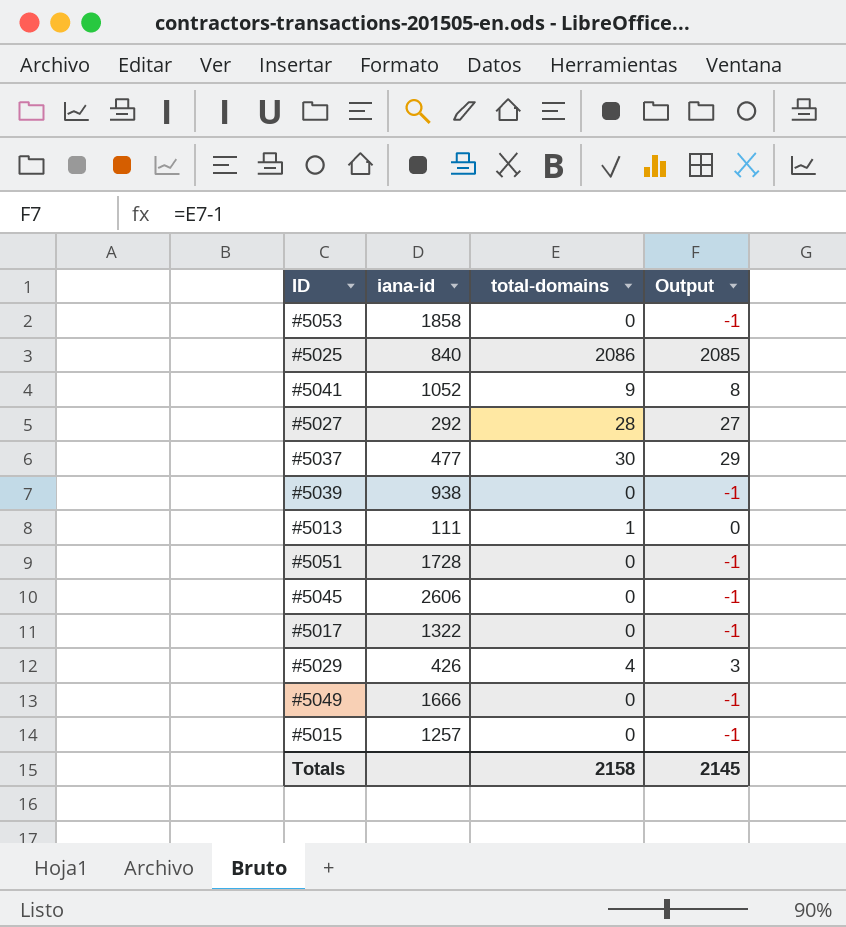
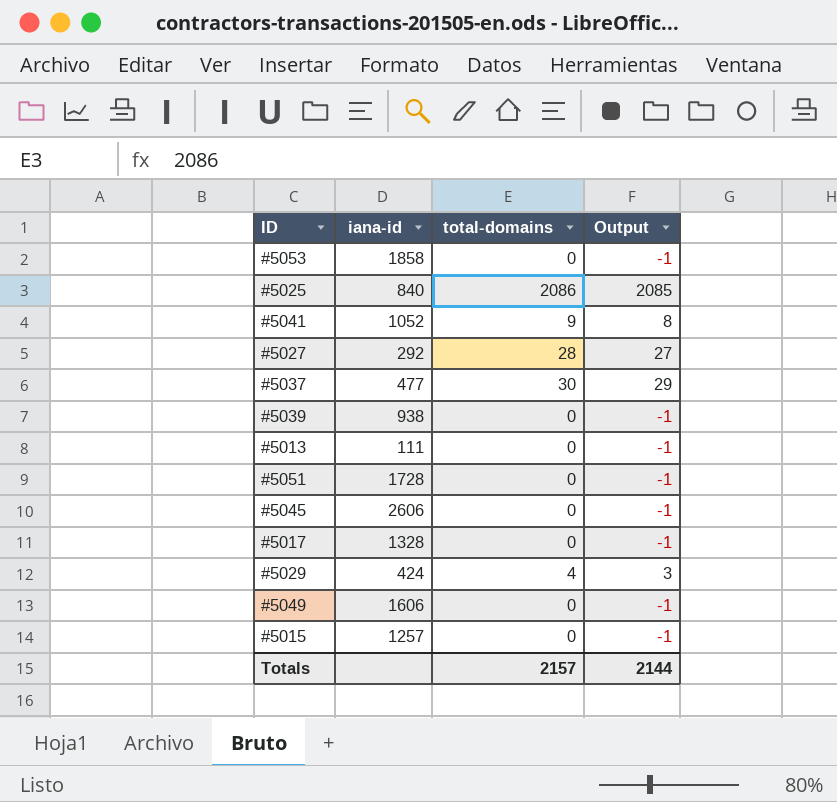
#5013 | total-domains: 1 -> 0
#5013 | Output: 0 -> -1
#5017 | iana-id: 1322 -> 1328
#5029 | iana-id: 426 -> 424
#5049 | iana-id: 1666 -> 1606
Totals | total-domains: 2158 -> 2157
Totals | Output: 2145 -> 2144

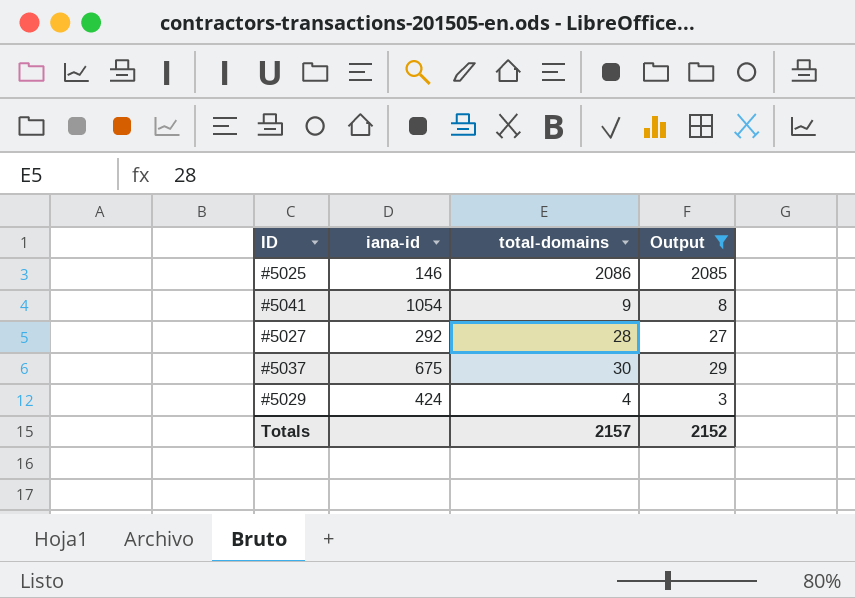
filter: none -> Output != -1
#5025 | iana-id: 840 -> 146
#5041 | iana-id: 1052 -> 1054
#5037 | iana-id: 477 -> 675
Totals | Output: 2144 -> 2152

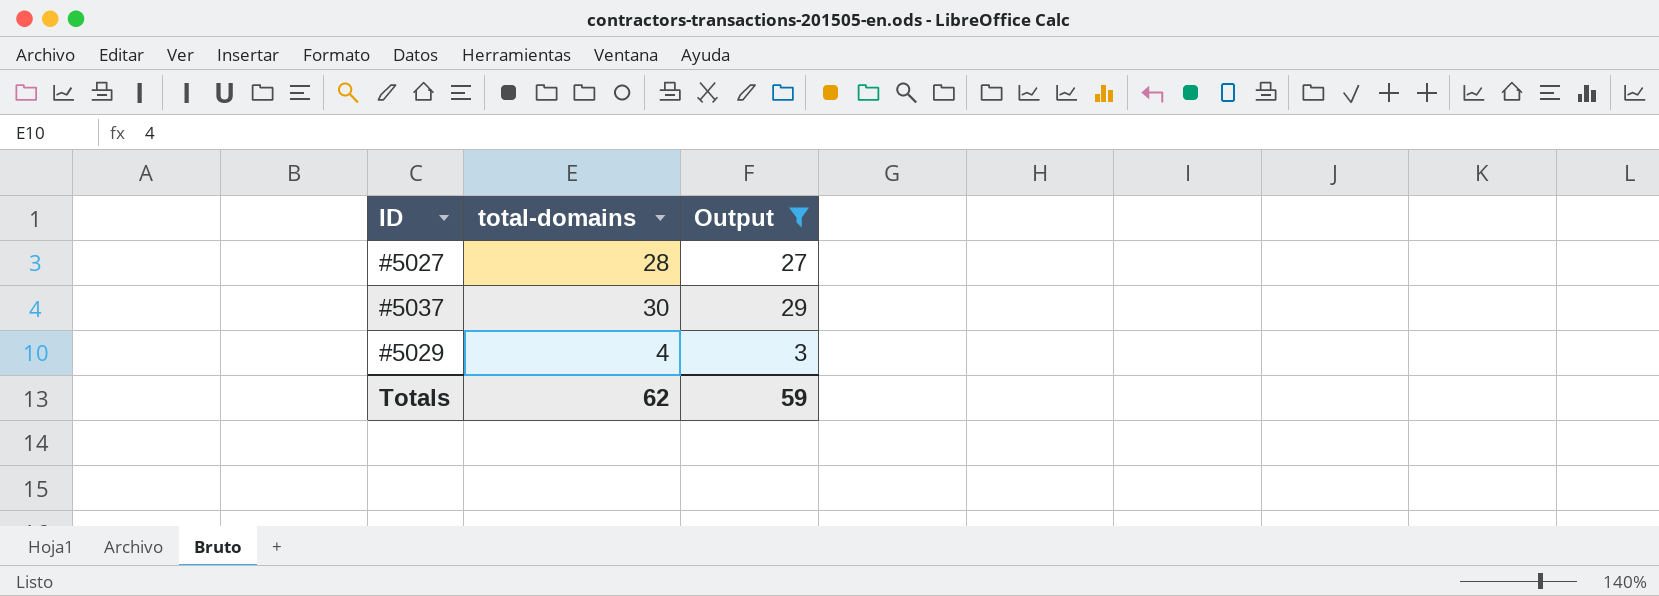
column iana-id | position: 2 -> none
row #5025: 146 | 2086 | 2085 -> none
row #5041: 1054 | 9 | 8 -> none
Totals | total-domains: 2157 -> 62
Totals | Output: 2152 -> 59

